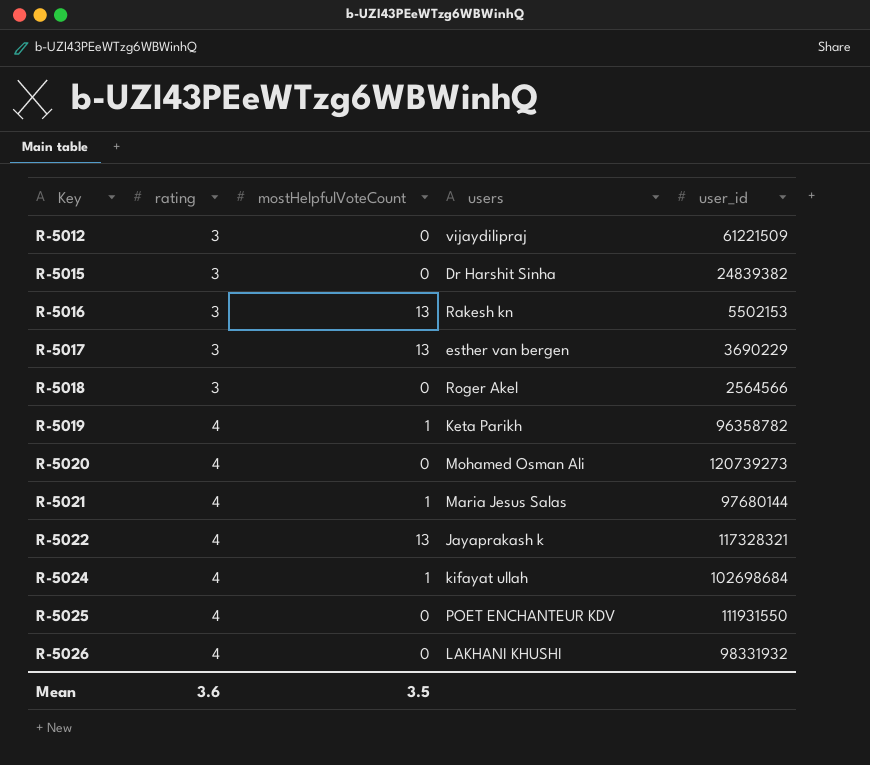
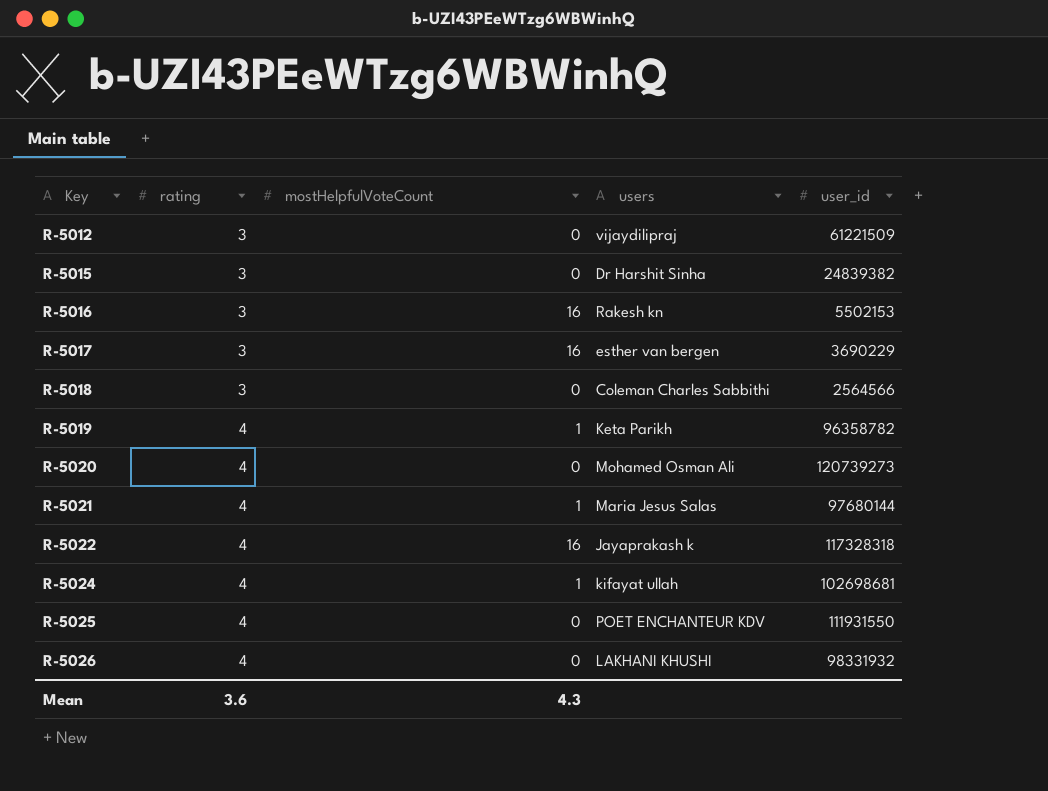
R-5016 | mostHelpfulVoteCount: 13 -> 16
R-5017 | mostHelpfulVoteCount: 13 -> 16
R-5018 | users: Roger Akel -> Coleman Charles Sabbithi
R-5022 | mostHelpfulVoteCount: 13 -> 16
R-5022 | user_id: 117328321 -> 117328318
R-5024 | user_id: 102698684 -> 102698681
Mean | mostHelpfulVoteCount: 3.5 -> 4.3

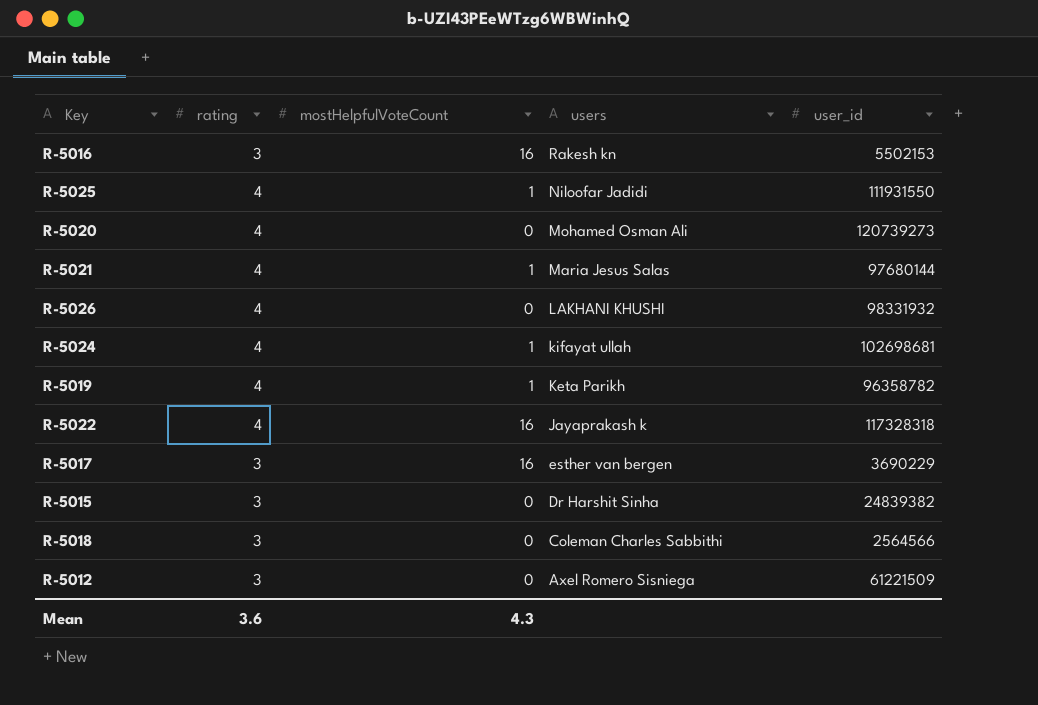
row order: Key ascending -> users descending
R-5025 | mostHelpfulVoteCount: 0 -> 1
R-5025 | users: POET ENCHANTEUR KDV -> Niloofar Jadidi
R-5012 | users: vijaydilipraj -> Axel Romero Sisniega

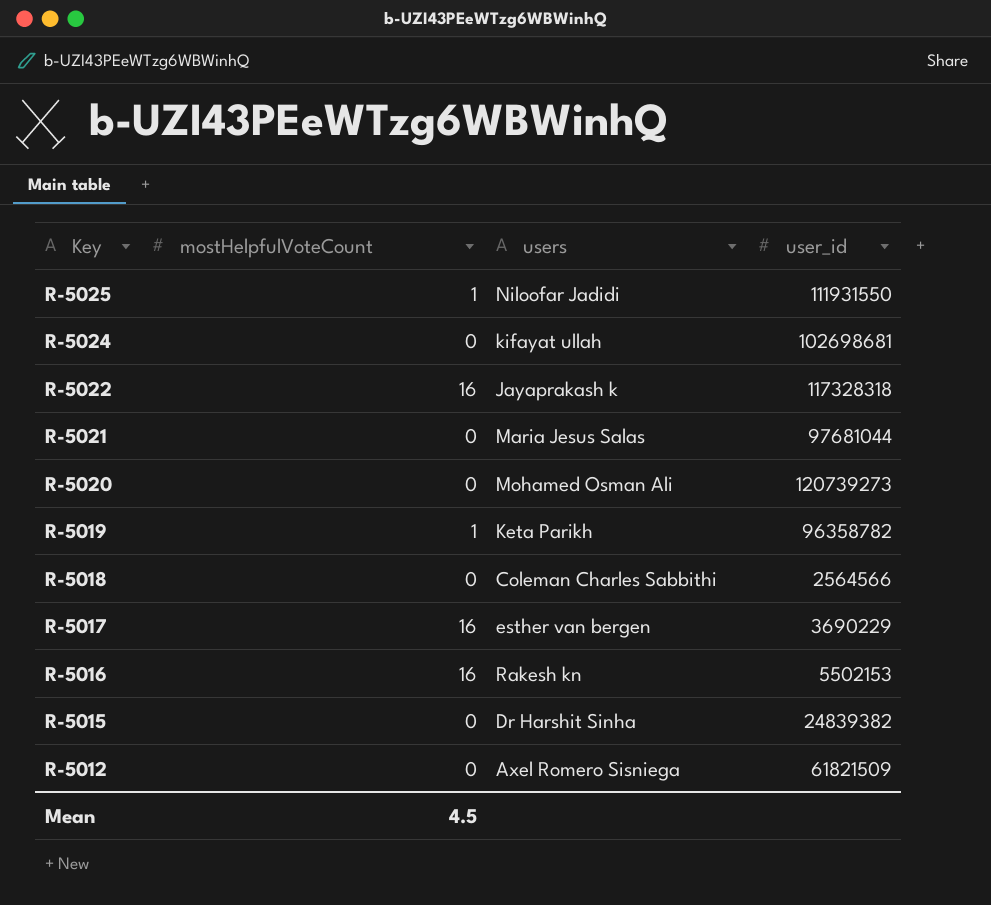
row order: users descending -> Key descending
column rating | position: 2 -> none
row R-5026: 4 | 0 | LAKHANI KHUSHI | 98331932 -> none
R-5024 | mostHelpfulVoteCount: 1 -> 0
R-5021 | mostHelpfulVoteCount: 1 -> 0
R-5021 | user_id: 97680144 -> 97681044
R-5012 | user_id: 61221509 -> 61821509
Mean | mostHelpfulVoteCount: 4.3 -> 4.5

